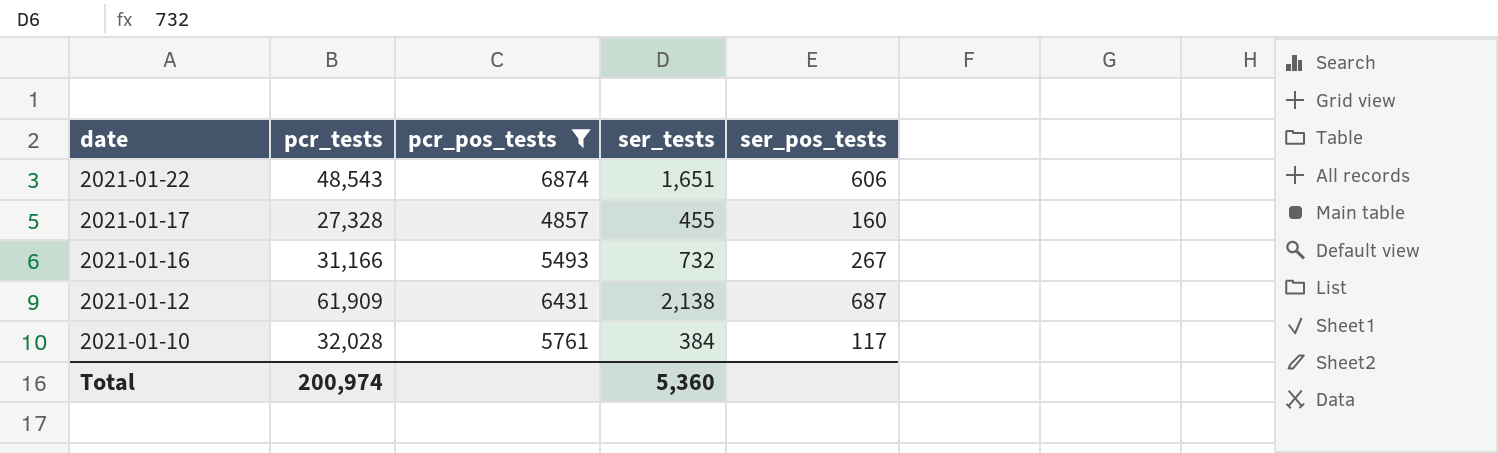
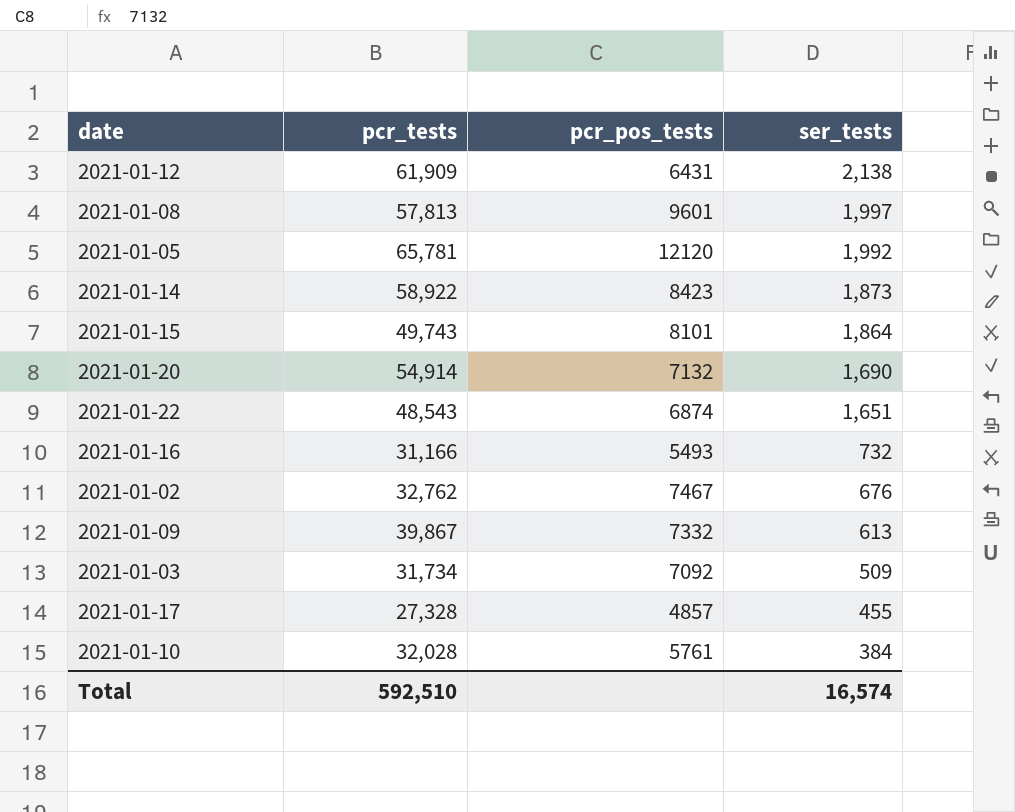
filter: pcr_pos_tests <= 6874 -> none
row order: date descending -> ser_tests descending
column ser_pos_tests | position: 5 -> none
Total | pcr_tests: 200,974 -> 592,510
Total | ser_tests: 5,360 -> 16,574

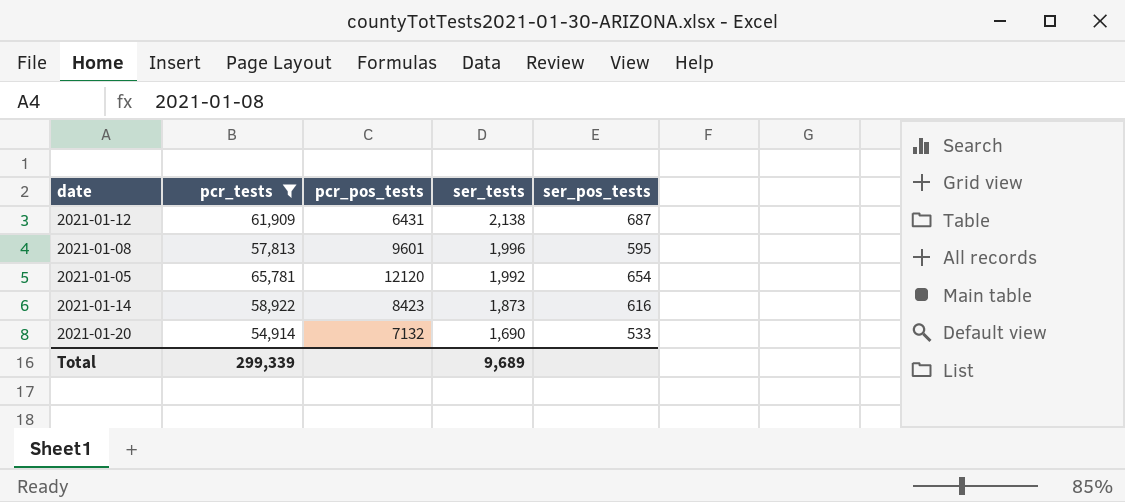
filter: none -> pcr_tests >= 54,914
column ser_pos_tests | position: none -> 5
2021-01-08 | ser_tests: 1,997 -> 1,996
Total | pcr_tests: 592,510 -> 299,339
Total | ser_tests: 16,574 -> 9,689

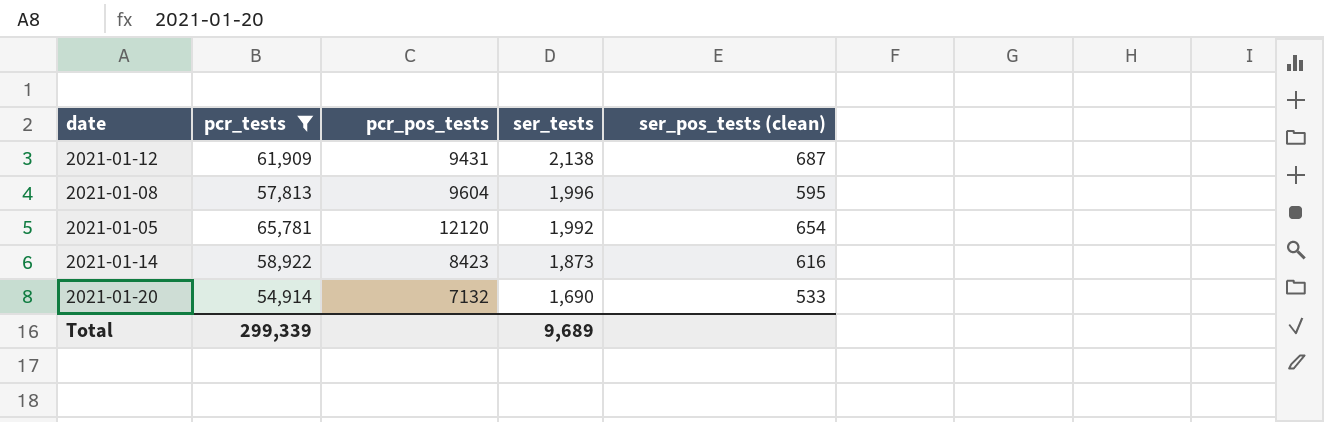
column name: ser_pos_tests -> ser_pos_tests (clean)
2021-01-12 | pcr_pos_tests: 6431 -> 9431
2021-01-08 | pcr_pos_tests: 9601 -> 9604

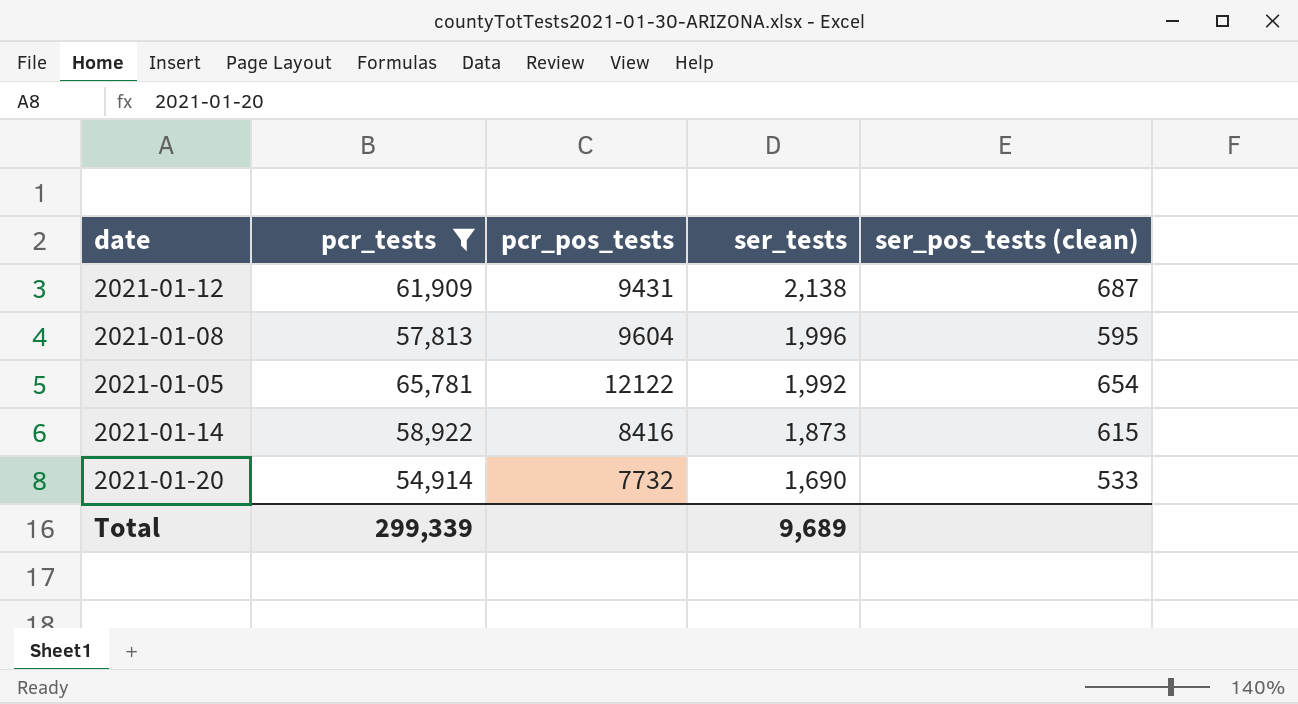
2021-01-05 | pcr_pos_tests: 12120 -> 12122
2021-01-14 | pcr_pos_tests: 8423 -> 8416
2021-01-14 | ser_pos_tests (clean): 616 -> 615
2021-01-20 | pcr_pos_tests: 7132 -> 7732

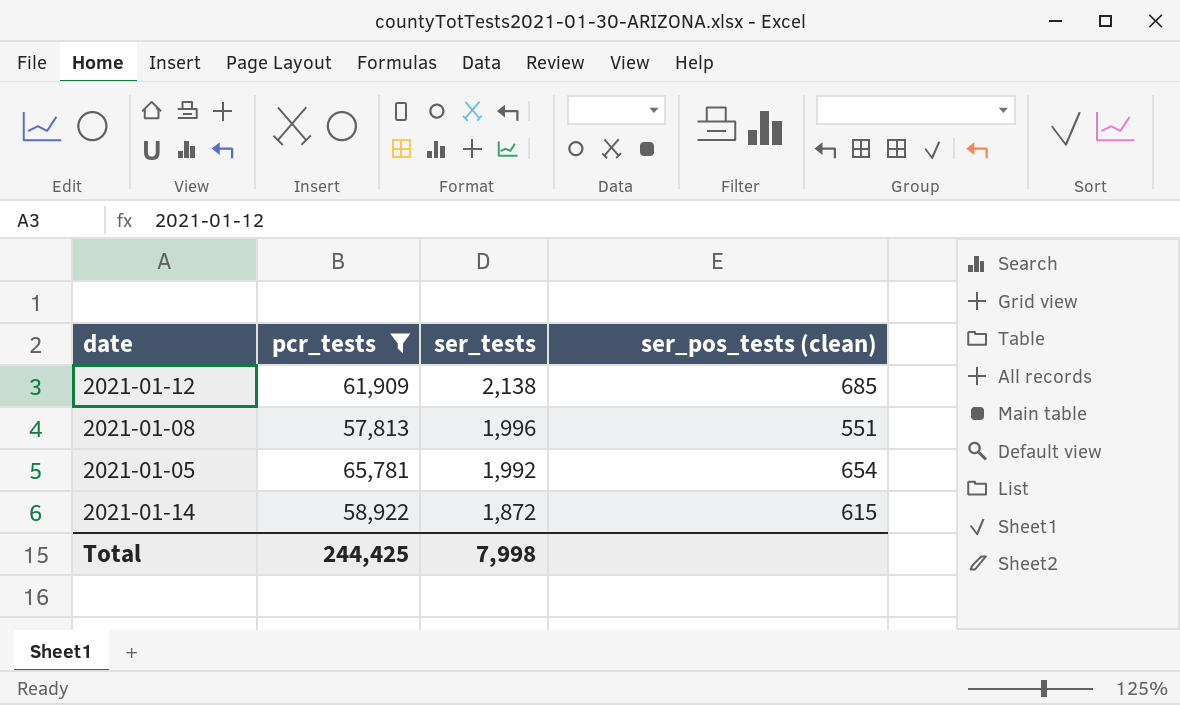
column pcr_pos_tests | position: 3 -> none
row 2021-01-20: 54,914 | 7732 | 1,690 | 533 -> none
2021-01-12 | ser_pos_tests (clean): 687 -> 685
2021-01-08 | ser_pos_tests (clean): 595 -> 551
2021-01-14 | ser_tests: 1,873 -> 1,872
Total | pcr_tests: 299,339 -> 244,425
Total | ser_tests: 9,689 -> 7,998

